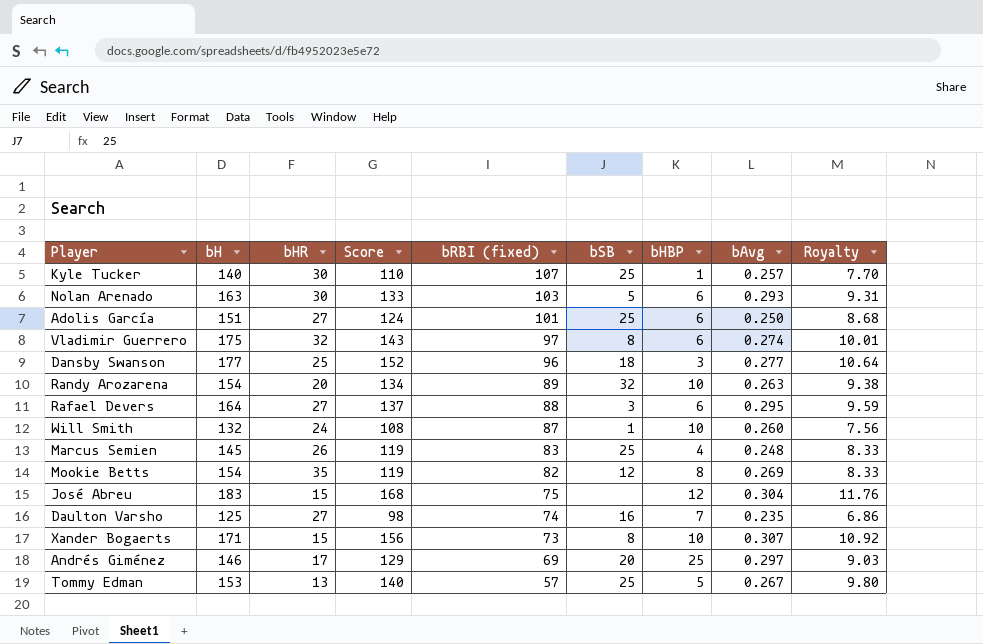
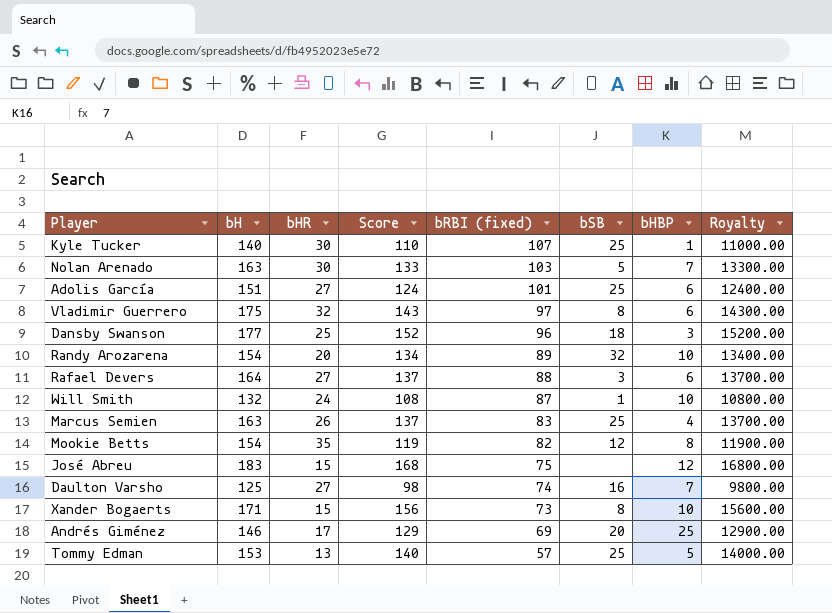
column bAvg | position: 8 -> none
column Royalty | formula: [Score] * 0.07 -> [Score] * 100
Nolan Arenado | bHBP: 6 -> 7
Marcus Semien | bH: 145 -> 163
Marcus Semien | Score: 119 -> 137

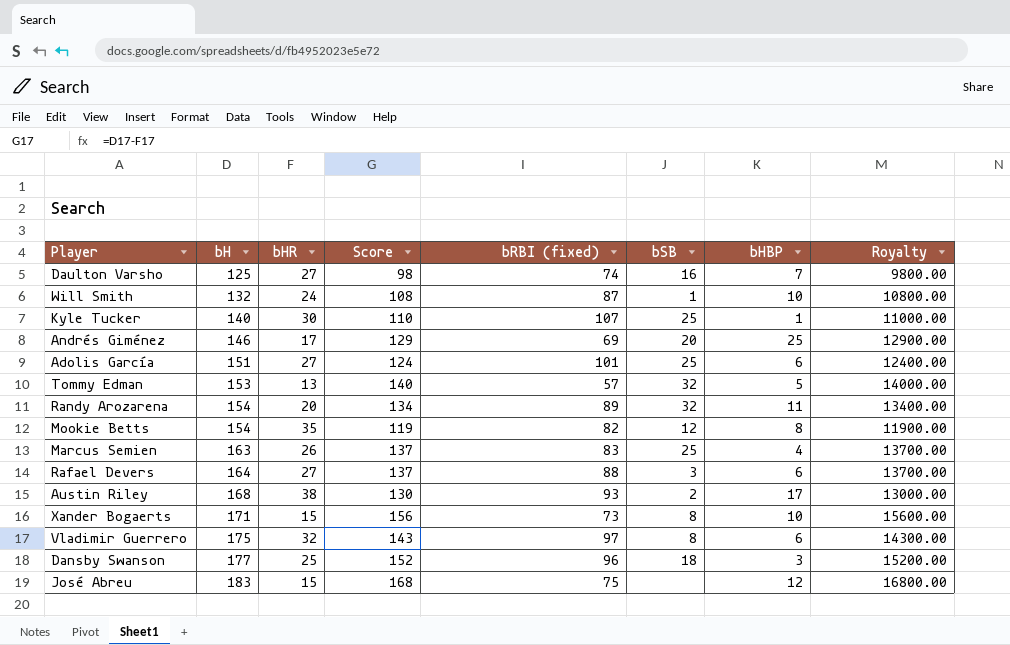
row order: bRBI (fixed) descending -> bH ascending
row Nolan Arenado: 163 | 30 | 133 | 103 | 5 | 7 | 13300.00 -> none
Tommy Edman | bSB: 25 -> 32
Randy Arozarena | bHBP: 10 -> 11
row Austin Riley: none -> 168 | 38 | 130 | 93 | 2 | 17 | 13000.00

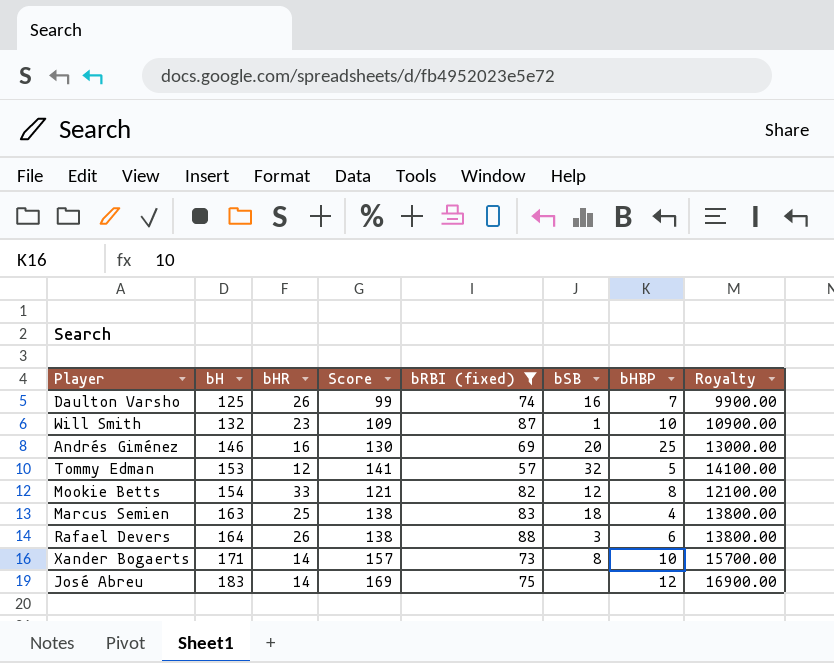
filter: none -> bRBI (fixed) <= 88
Daulton Varsho | bHR: 27 -> 26
Daulton Varsho | Score: 98 -> 99
Daulton Varsho | Royalty: 9800.00 -> 9900.00
Will Smith | bHR: 24 -> 23
Will Smith | Score: 108 -> 109
Will Smith | Royalty: 10800.00 -> 10900.00
Andrés Giménez | bHR: 17 -> 16
Andrés Giménez | Score: 129 -> 130
Andrés Giménez | Royalty: 12900.00 -> 13000.00
Tommy Edman | bHR: 13 -> 12
Tommy Edman | Score: 140 -> 141
Tommy Edman | Royalty: 14000.00 -> 14100.00
Mookie Betts | bHR: 35 -> 33
Mookie Betts | Score: 119 -> 121
Mookie Betts | Royalty: 11900.00 -> 12100.00
Marcus Semien | bHR: 26 -> 25
Marcus Semien | Score: 137 -> 138
Marcus Semien | bSB: 25 -> 18
Marcus Semien | Royalty: 13700.00 -> 13800.00
Rafael Devers | bHR: 27 -> 26
Rafael Devers | Score: 137 -> 138
Rafael Devers | Royalty: 13700.00 -> 13800.00
Xander Bogaerts | bHR: 15 -> 14
Xander Bogaerts | Score: 156 -> 157
Xander Bogaerts | Royalty: 15600.00 -> 15700.00
José Abreu | bHR: 15 -> 14
José Abreu | Score: 168 -> 169
José Abreu | Royalty: 16800.00 -> 16900.00

